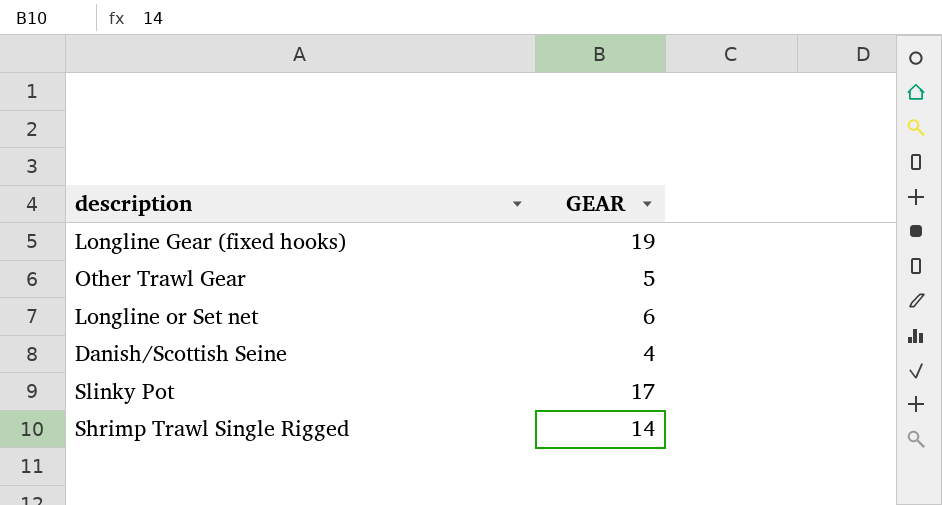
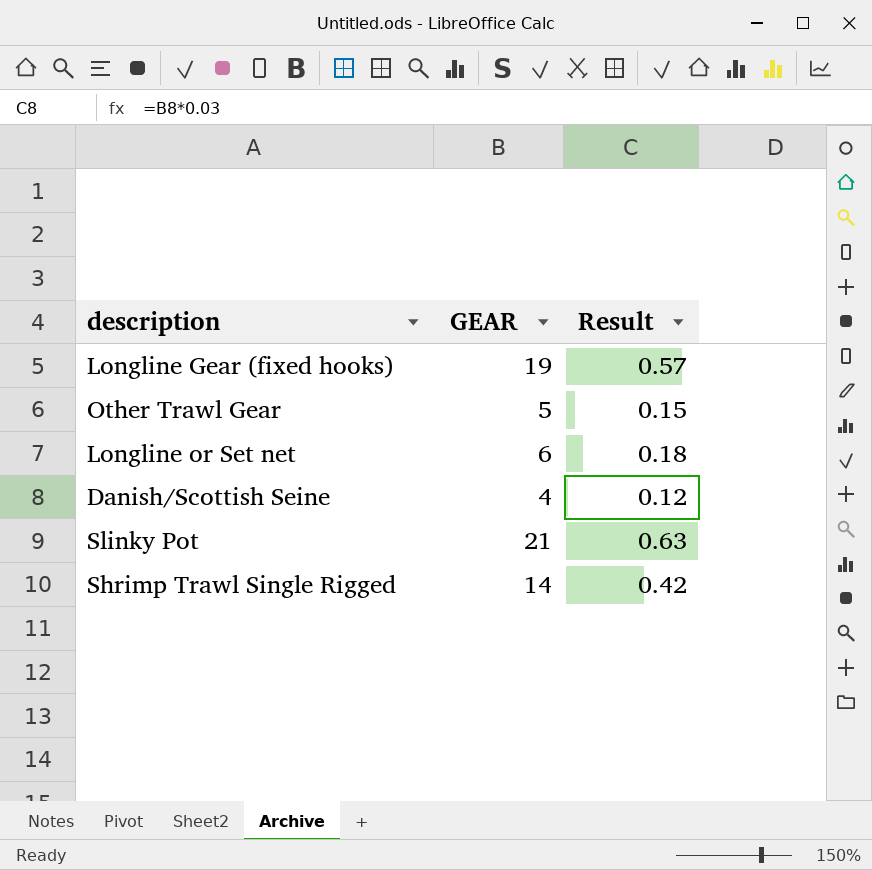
column Result | formula: none -> [GEAR] * 0.03
Slinky Pot | GEAR: 17 -> 21

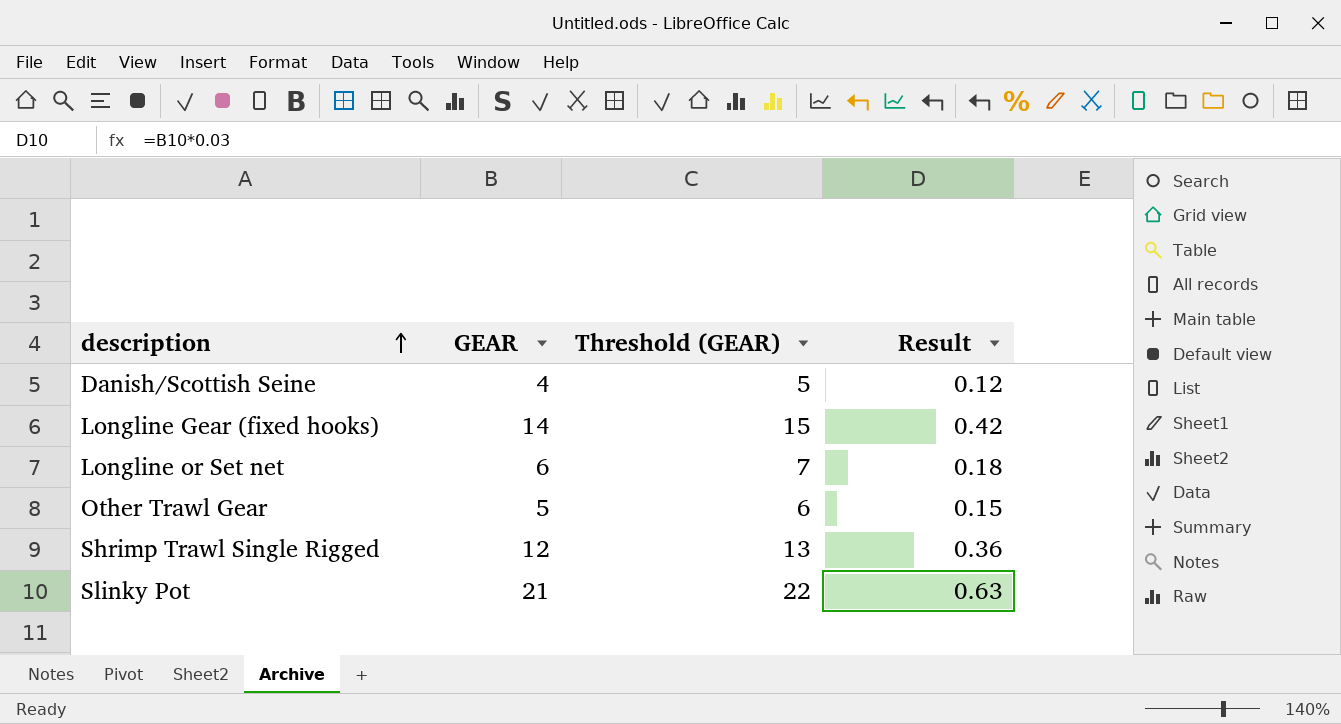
row order: none -> description ascending
column Threshold (GEAR) | formula: none -> [GEAR] + 1
Longline Gear (fixed hooks) | GEAR: 19 -> 14
Longline Gear (fixed hooks) | Result: 0.57 -> 0.42
Shrimp Trawl Single Rigged | GEAR: 14 -> 12
Shrimp Trawl Single Rigged | Result: 0.42 -> 0.36

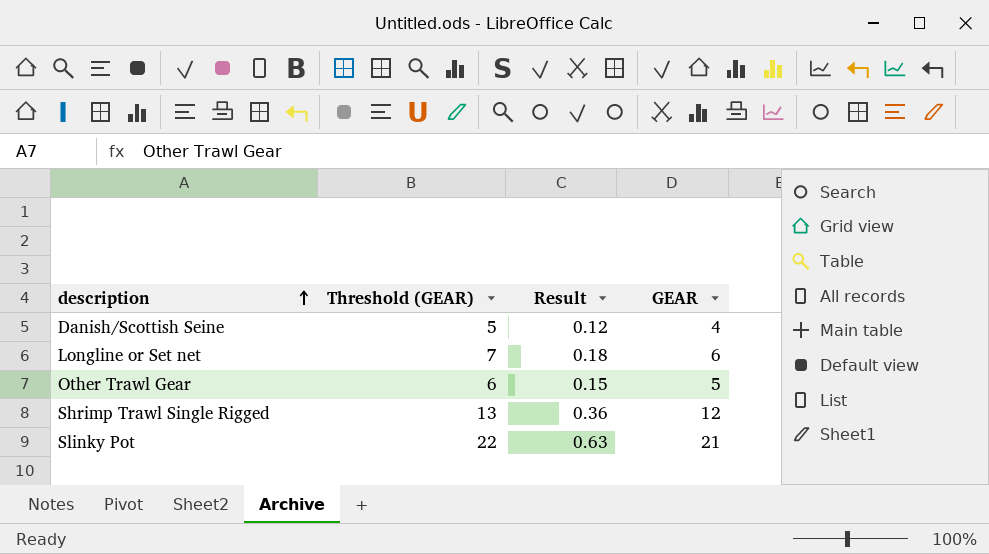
column GEAR | position: 2 -> 4
row Longline Gear (fixed hooks): 14 | 15 | 0.42 -> none

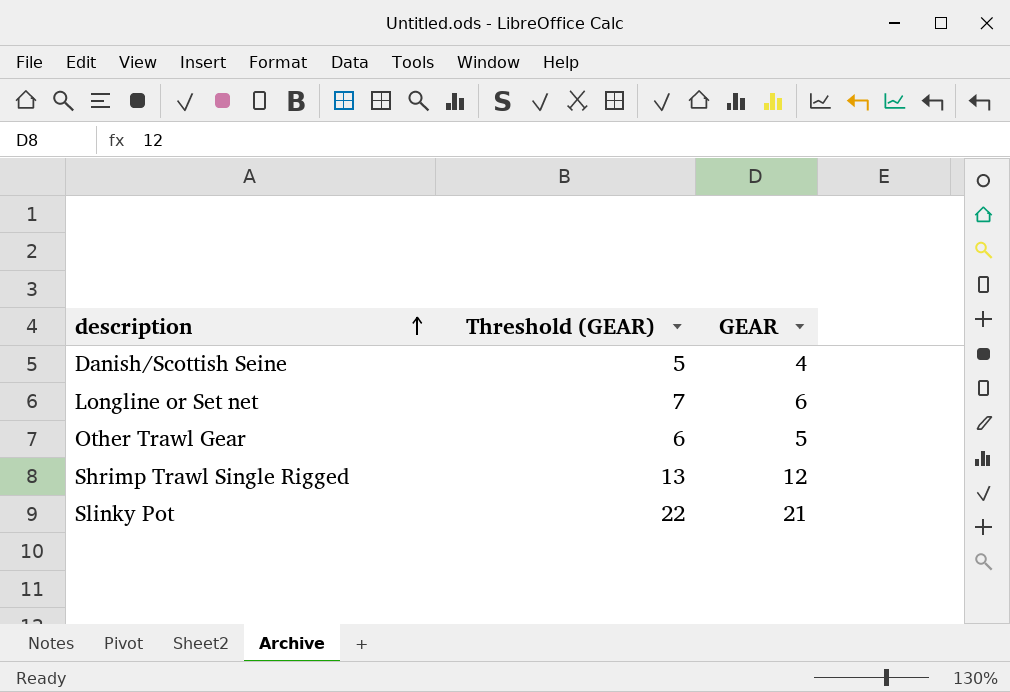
column Result | formula: [GEAR] * 0.03 -> none

